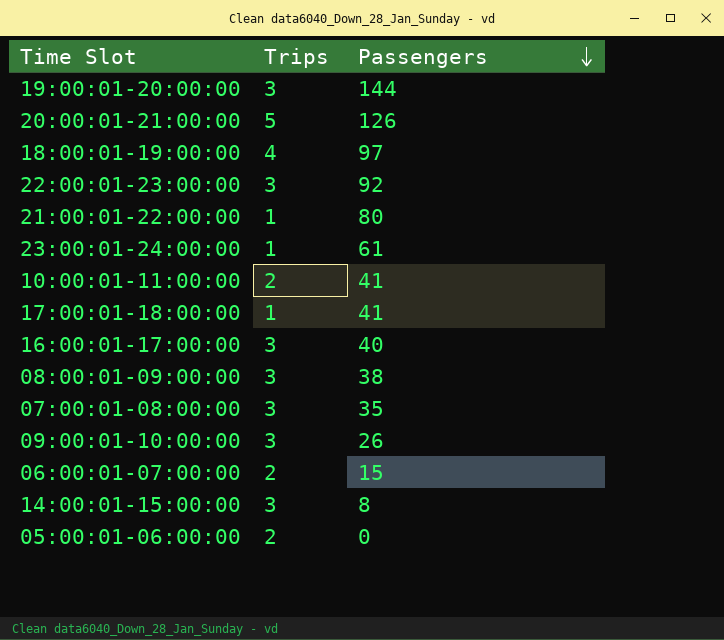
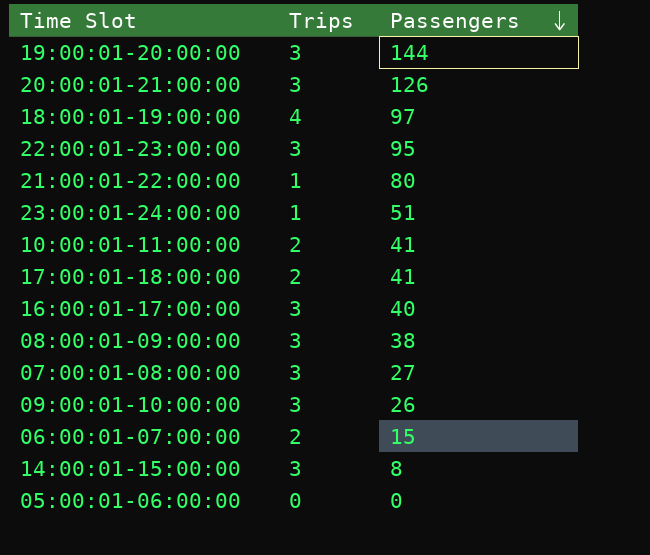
20:00:01-21:00:00 | Trips: 5 -> 3
22:00:01-23:00:00 | Passengers: 92 -> 95
23:00:01-24:00:00 | Passengers: 61 -> 51
17:00:01-18:00:00 | Trips: 1 -> 2
07:00:01-08:00:00 | Passengers: 35 -> 27
05:00:01-06:00:00 | Trips: 2 -> 0

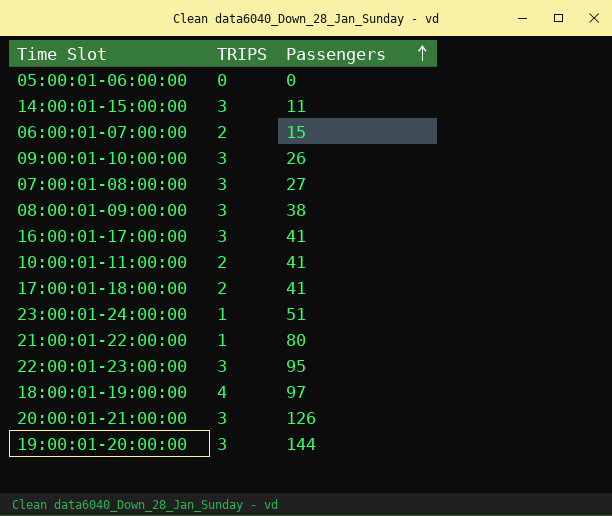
row order: Passengers descending -> Passengers ascending
column name: Trips -> TRIPS
14:00:01-15:00:00 | Passengers: 8 -> 11
16:00:01-17:00:00 | Passengers: 40 -> 41

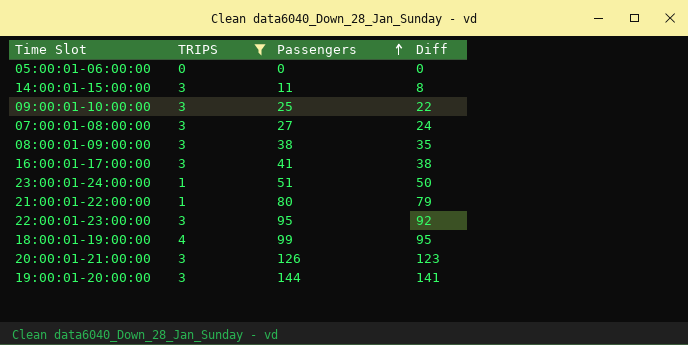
filter: none -> TRIPS != 2
column Diff | formula: none -> [Passengers] - [TRIPS]
09:00:01-10:00:00 | Passengers: 26 -> 25
18:00:01-19:00:00 | Passengers: 97 -> 99

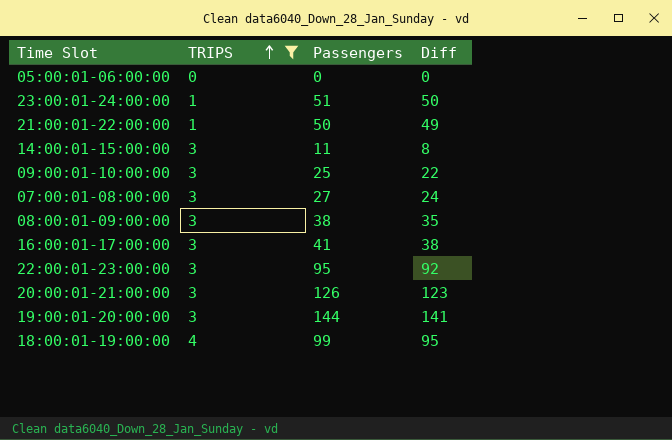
row order: Passengers ascending -> TRIPS ascending
21:00:01-22:00:00 | Passengers: 80 -> 50
21:00:01-22:00:00 | Diff: 79 -> 49

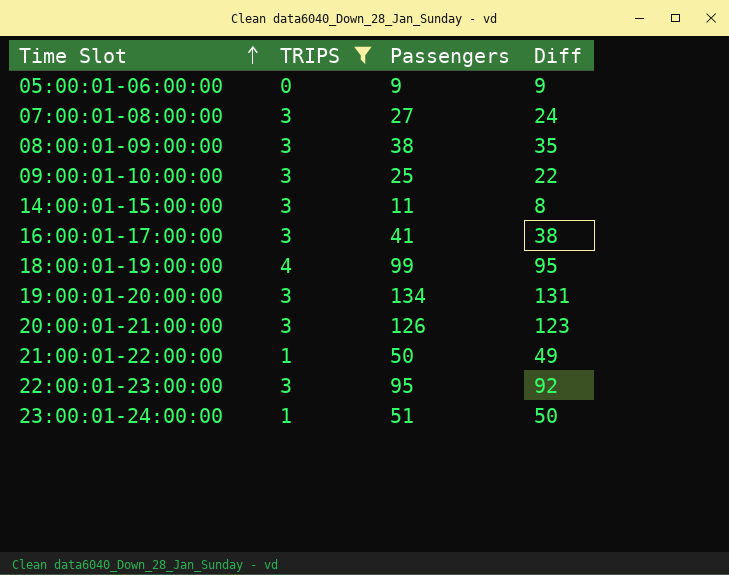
row order: TRIPS ascending -> Time Slot ascending
05:00:01-06:00:00 | Passengers: 0 -> 9
05:00:01-06:00:00 | Diff: 0 -> 9
19:00:01-20:00:00 | Passengers: 144 -> 134
19:00:01-20:00:00 | Diff: 141 -> 131

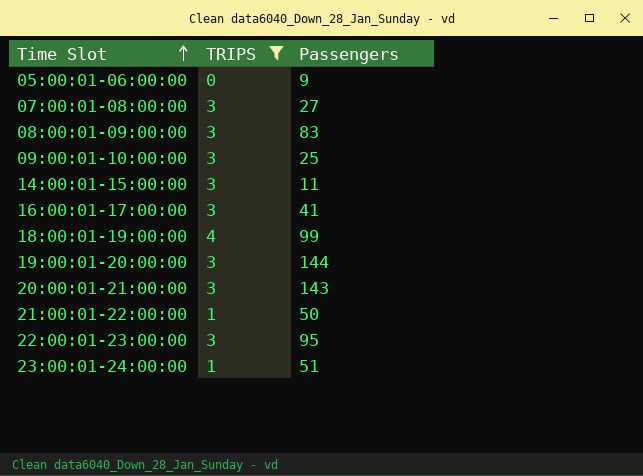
column Diff | formula: [Passengers] - [TRIPS] -> none
08:00:01-09:00:00 | Passengers: 38 -> 83
19:00:01-20:00:00 | Passengers: 134 -> 144
20:00:01-21:00:00 | Passengers: 126 -> 143

